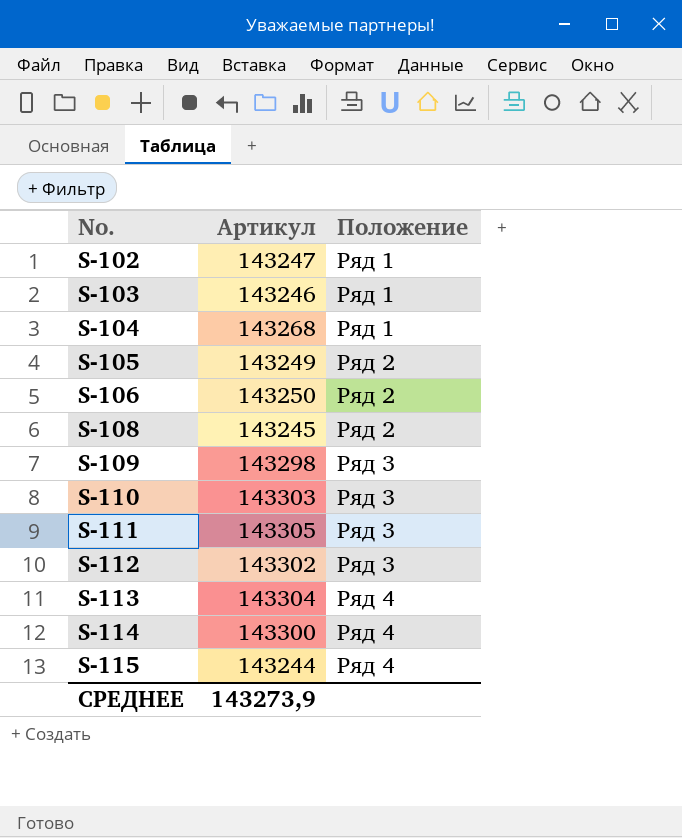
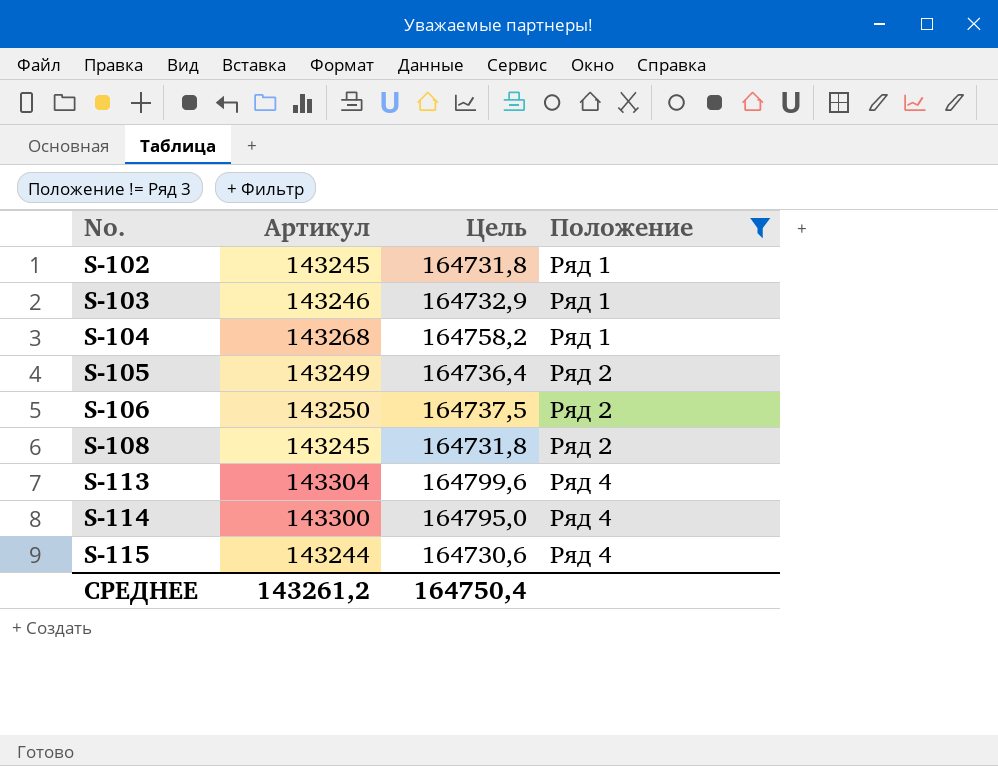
filter: none -> Положение != Ряд 3
column Цель | formula: none -> [Артикул] * 1,15
S-102 | Артикул: 143247 -> 143245
СРЕДНЕЕ | Артикул: 143273,9 -> 143261,2

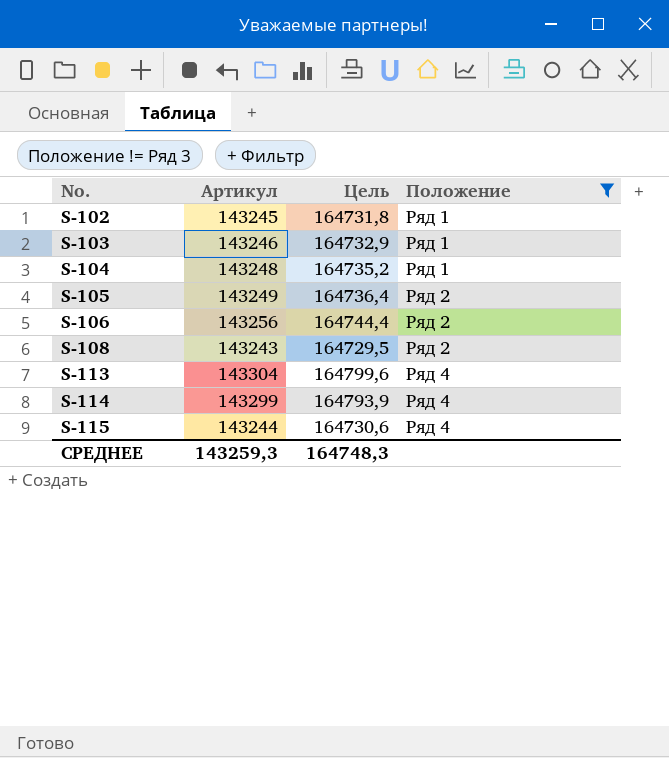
S-104 | Артикул: 143268 -> 143248
S-104 | Цель: 164758,2 -> 164735,2
S-106 | Артикул: 143250 -> 143256
S-106 | Цель: 164737,5 -> 164744,4
S-108 | Артикул: 143245 -> 143243
S-108 | Цель: 164731,8 -> 164729,5
S-114 | Артикул: 143300 -> 143299
S-114 | Цель: 164795,0 -> 164793,9
СРЕДНЕЕ | Артикул: 143261,2 -> 143259,3
СРЕДНЕЕ | Цель: 164750,4 -> 164748,3

